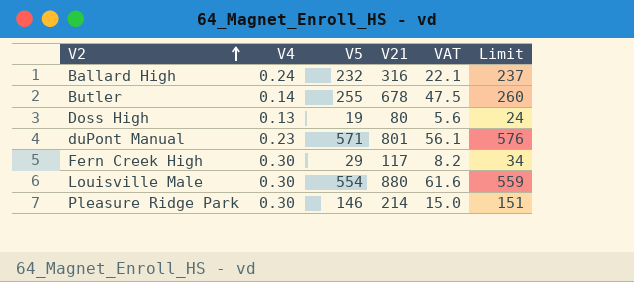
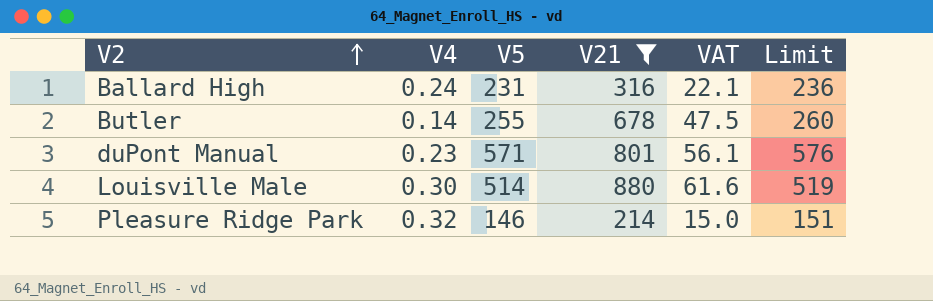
filter: none -> V21 >= 214
Ballard High | V5: 232 -> 231
Ballard High | Limit: 237 -> 236
Louisville Male | V5: 554 -> 514
Louisville Male | Limit: 559 -> 519
Pleasure Ridge Park | V4: 0.30 -> 0.32

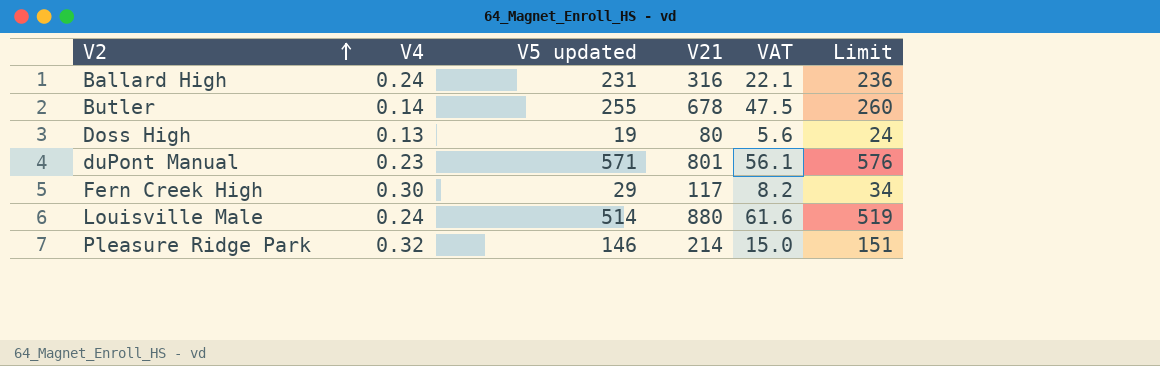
filter: V21 >= 214 -> none
column name: V5 -> V5 updated
Louisville Male | V4: 0.30 -> 0.24

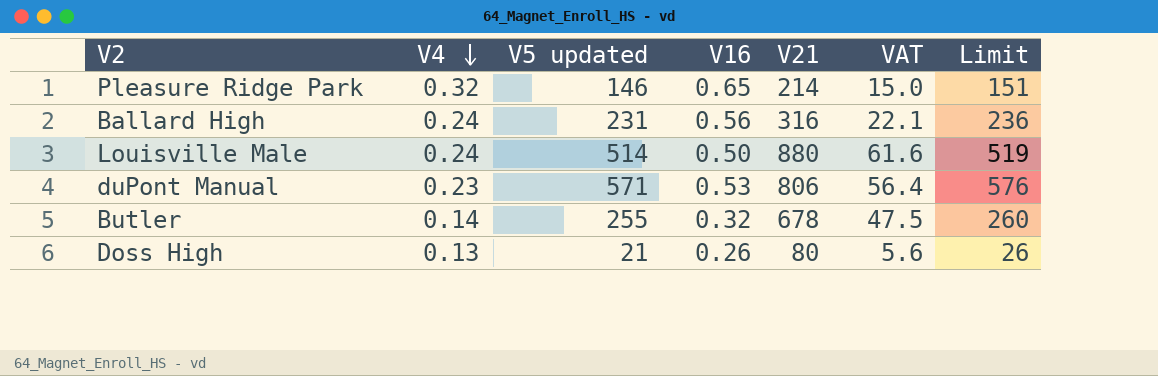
row order: V2 ascending -> V4 descending
column V16 | position: none -> 4
row Fern Creek High: 0.30 | 29 | 117 | 8.2 | 34 -> none
duPont Manual | V21: 801 -> 806
duPont Manual | VAT: 56.1 -> 56.4
Doss High | V5 updated: 19 -> 21
Doss High | Limit: 24 -> 26

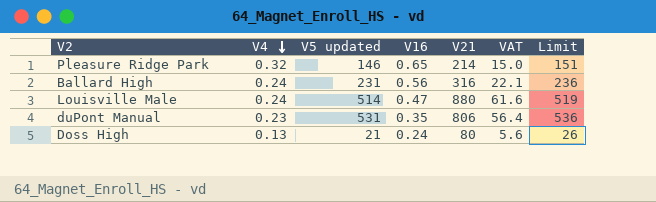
row Butler: 0.14 | 255 | 0.32 | 678 | 47.5 | 260 -> none
Louisville Male | V16: 0.50 -> 0.47
duPont Manual | V5 updated: 571 -> 531
duPont Manual | V16: 0.53 -> 0.35
duPont Manual | Limit: 576 -> 536
Doss High | V16: 0.26 -> 0.24

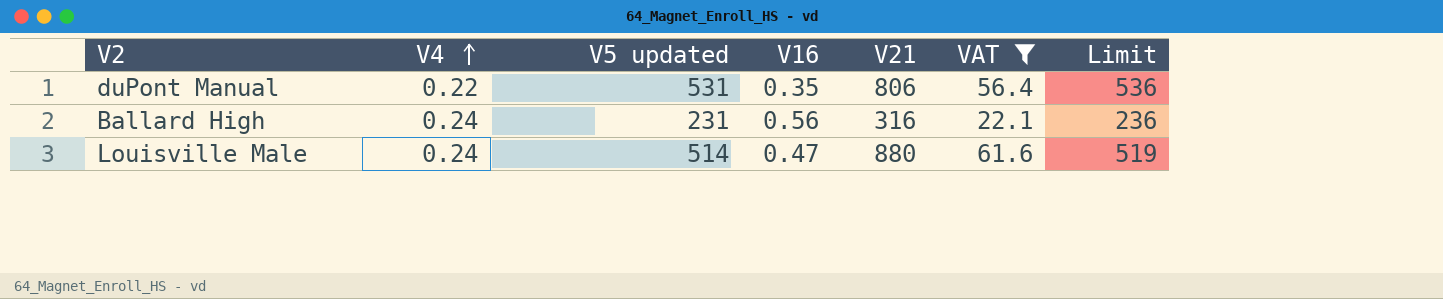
filter: none -> VAT >= 22.1
row order: V4 descending -> V4 ascending
duPont Manual | V4: 0.23 -> 0.22

